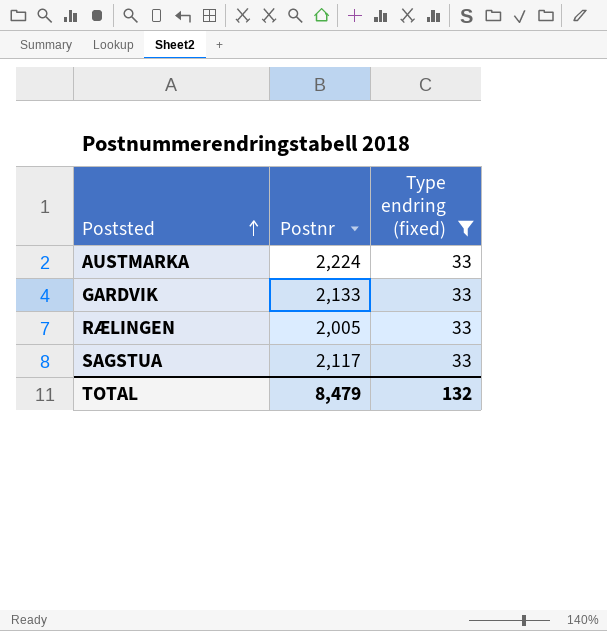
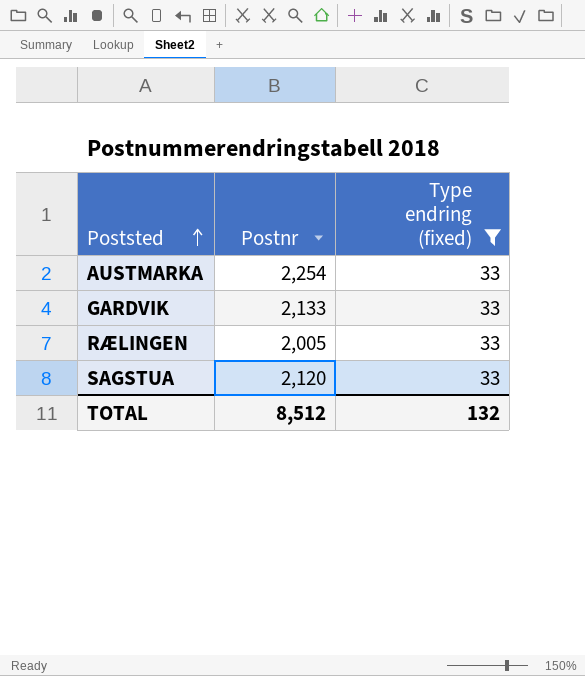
AUSTMARKA | Postnr: 2,224 -> 2,254
SAGSTUA | Postnr: 2,117 -> 2,120
TOTAL | Postnr: 8,479 -> 8,512

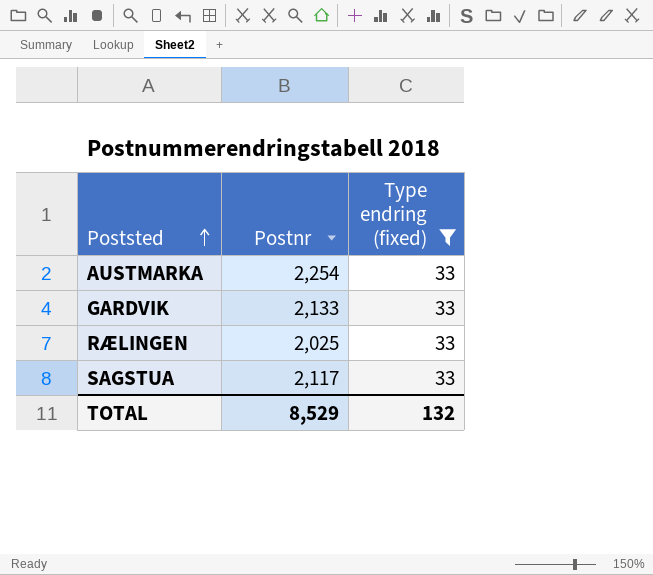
RÆLINGEN | Postnr: 2,005 -> 2,025
SAGSTUA | Postnr: 2,120 -> 2,117
TOTAL | Postnr: 8,512 -> 8,529

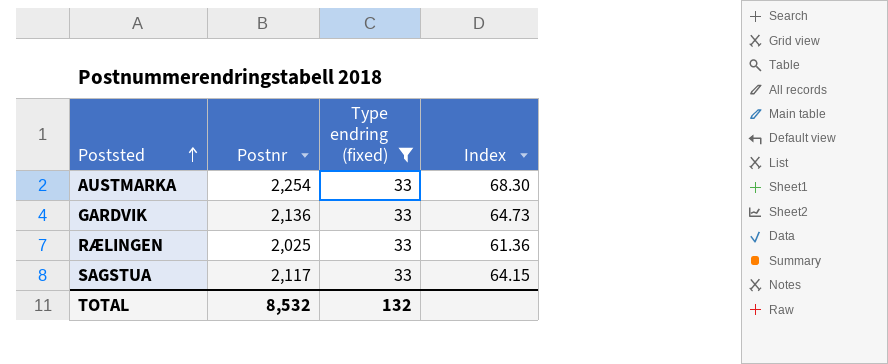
column Index | formula: none -> [Postnr] / [Type endring (fixed)]
GARDVIK | Postnr: 2,133 -> 2,136
TOTAL | Postnr: 8,529 -> 8,532

